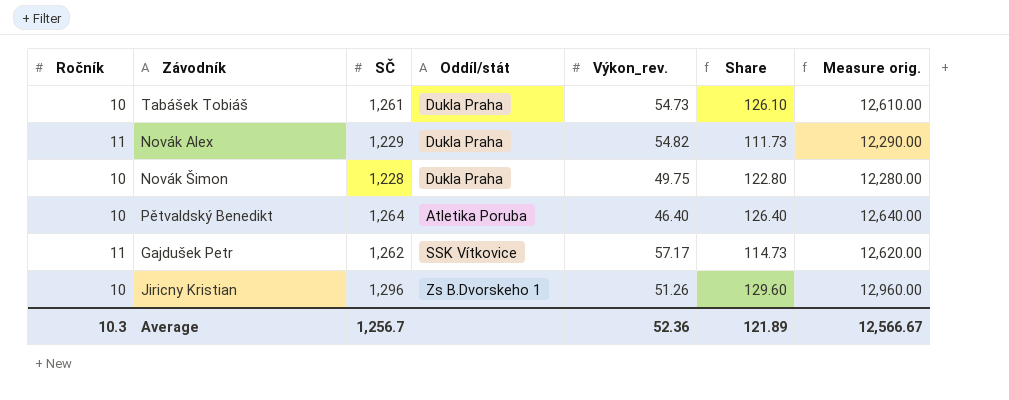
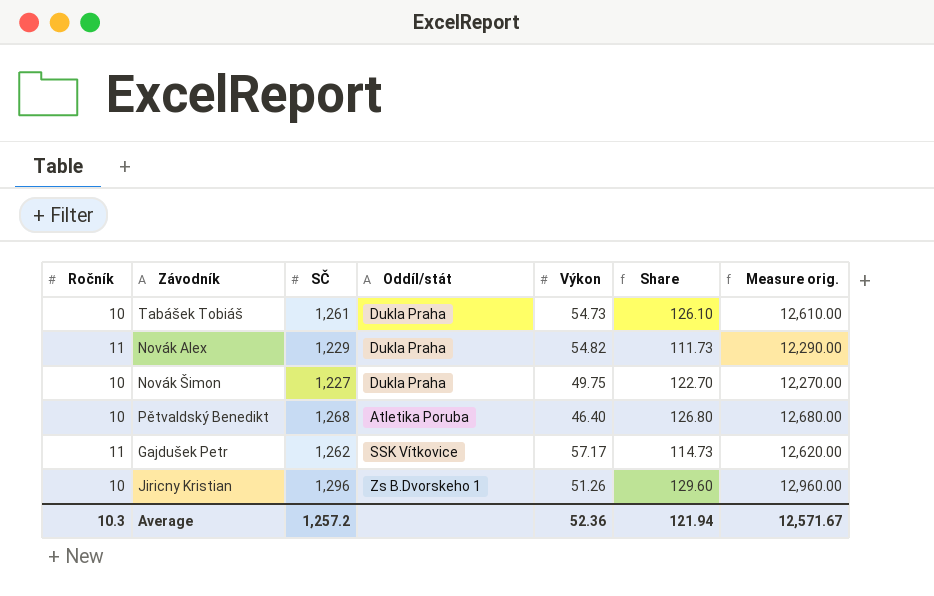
column name: Výkon_rev. -> Výkon
Novák Šimon | SČ: 1,228 -> 1,227
Novák Šimon | Share: 122.80 -> 122.70
Novák Šimon | Measure orig.: 12,280.00 -> 12,270.00
Pětvaldský Benedikt | SČ: 1,264 -> 1,268
Pětvaldský Benedikt | Share: 126.40 -> 126.80
Pětvaldský Benedikt | Measure orig.: 12,640.00 -> 12,680.00
Average | SČ: 1,256.7 -> 1,257.2
Average | Share: 121.89 -> 121.94
Average | Measure orig.: 12,566.67 -> 12,571.67

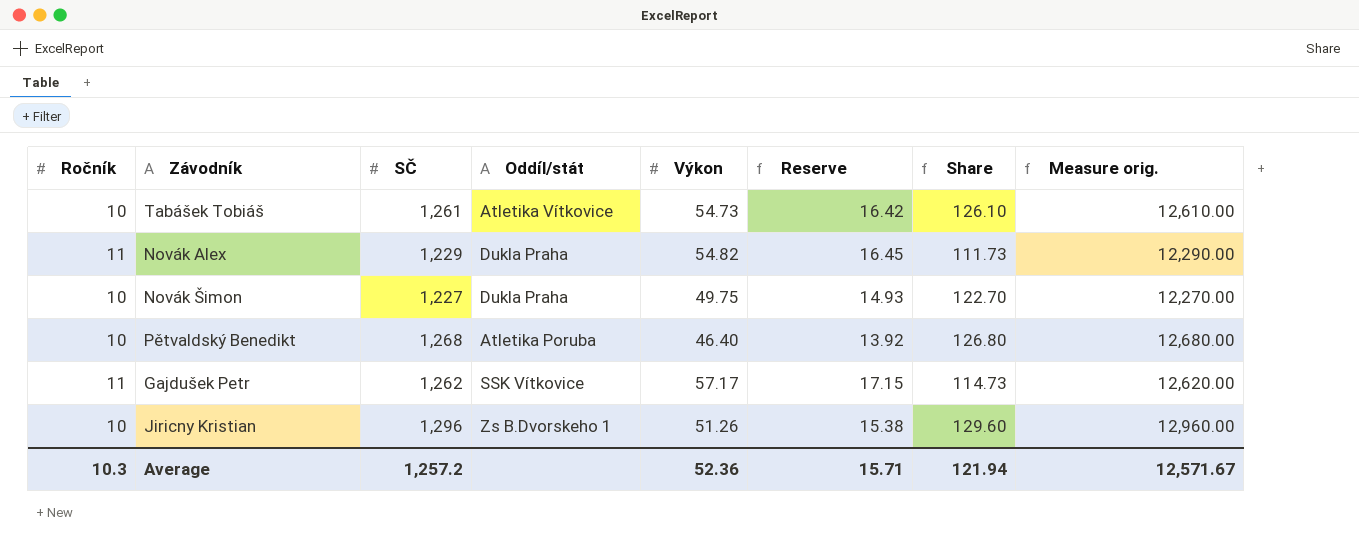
column Reserve | formula: none -> [Výkon] * 0.3
Tabášek Tobiáš | Oddíl/stát: Dukla Praha -> Atletika Vítkovice

